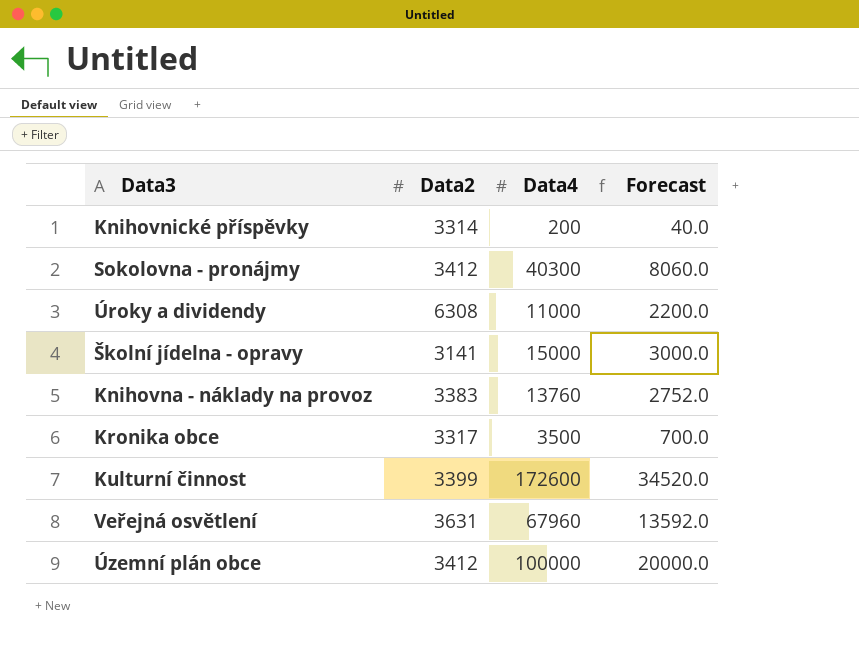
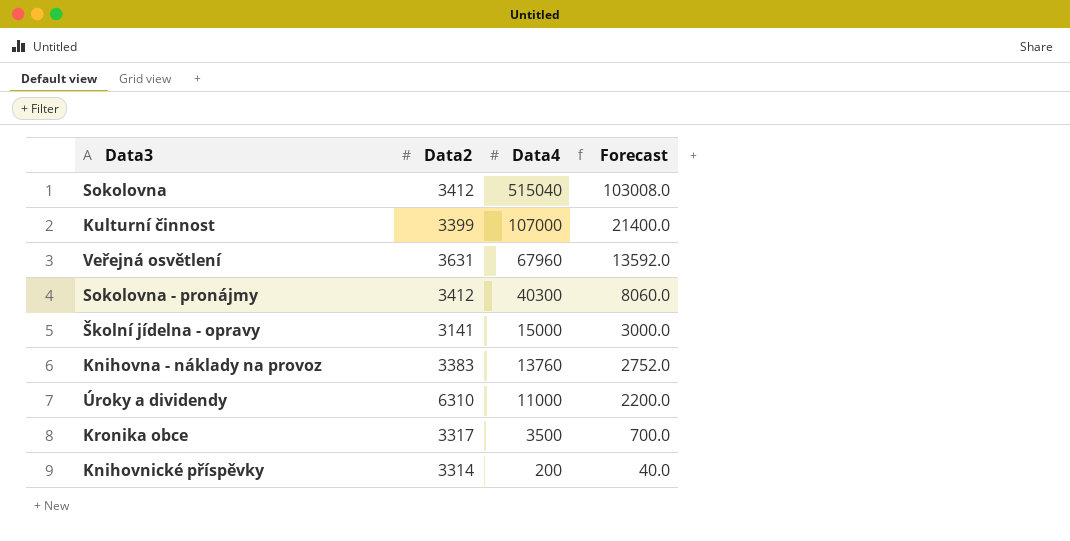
row order: none -> Data4 descending
row Územní plán obce: 3412 | 100000 | 20000.0 -> none
row Sokolovna: none -> 3412 | 515040 | 103008.0
Kulturní činnost | Data4: 172600 -> 107000
Kulturní činnost | Forecast: 34520.0 -> 21400.0
Úroky a dividendy | Data2: 6308 -> 6310

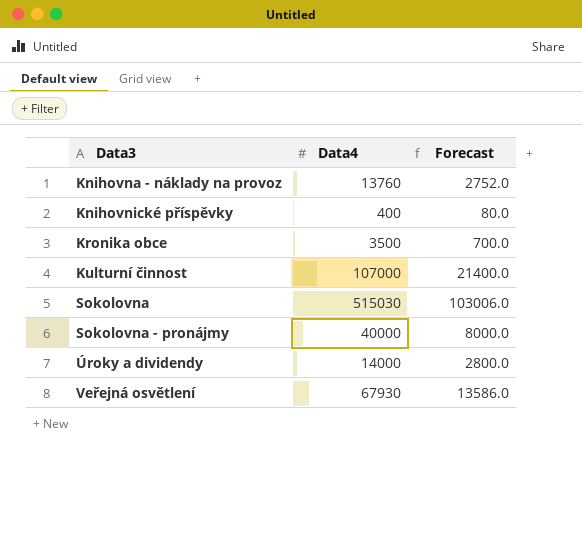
row order: Data4 descending -> Data3 ascending
column Data2 | position: 2 -> none
row Školní jídelna - opravy: 3141 | 15000 | 3000.0 -> none
Knihovnické příspěvky | Data4: 200 -> 400
Knihovnické příspěvky | Forecast: 40.0 -> 80.0
Sokolovna | Data4: 515040 -> 515030
Sokolovna | Forecast: 103008.0 -> 103006.0
Sokolovna - pronájmy | Data4: 40300 -> 40000
Sokolovna - pronájmy | Forecast: 8060.0 -> 8000.0
Úroky a dividendy | Data4: 11000 -> 14000
Úroky a dividendy | Forecast: 2200.0 -> 2800.0
Veřejná osvětlení | Data4: 67960 -> 67930
Veřejná osvětlení | Forecast: 13592.0 -> 13586.0

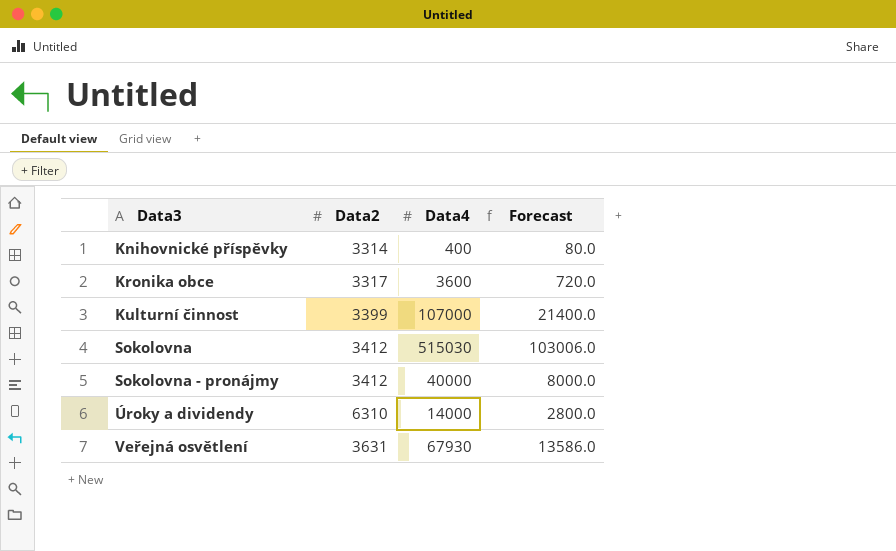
column Data2 | position: none -> 2
row Knihovna - náklady na provoz: 13760 | 2752.0 -> none
Kronika obce | Data4: 3500 -> 3600
Kronika obce | Forecast: 700.0 -> 720.0

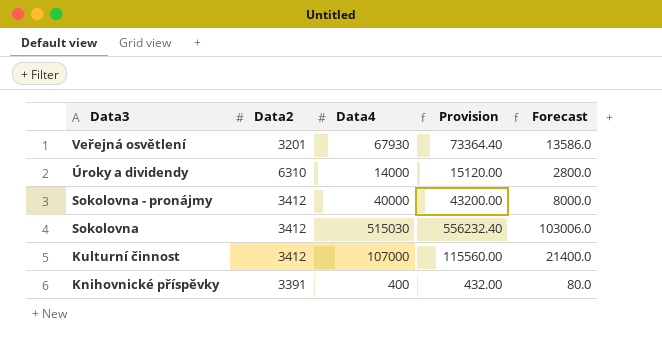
row order: Data3 ascending -> Data3 descending
column Provision | formula: none -> [Data4] * 1.08
row Kronika obce: 3317 | 3600 | 720.0 -> none
Veřejná osvětlení | Data2: 3631 -> 3201
Kulturní činnost | Data2: 3399 -> 3412
Knihovnické příspěvky | Data2: 3314 -> 3391

